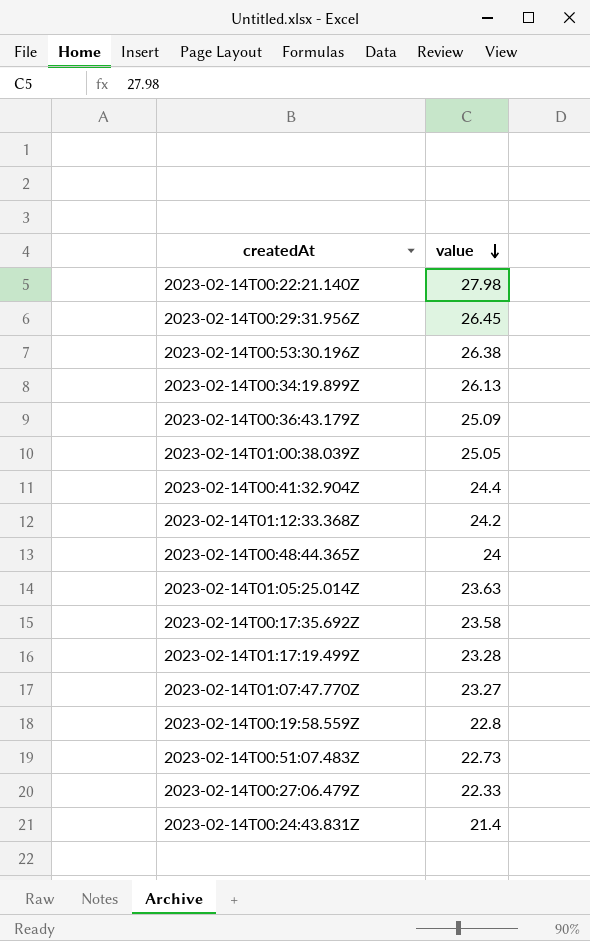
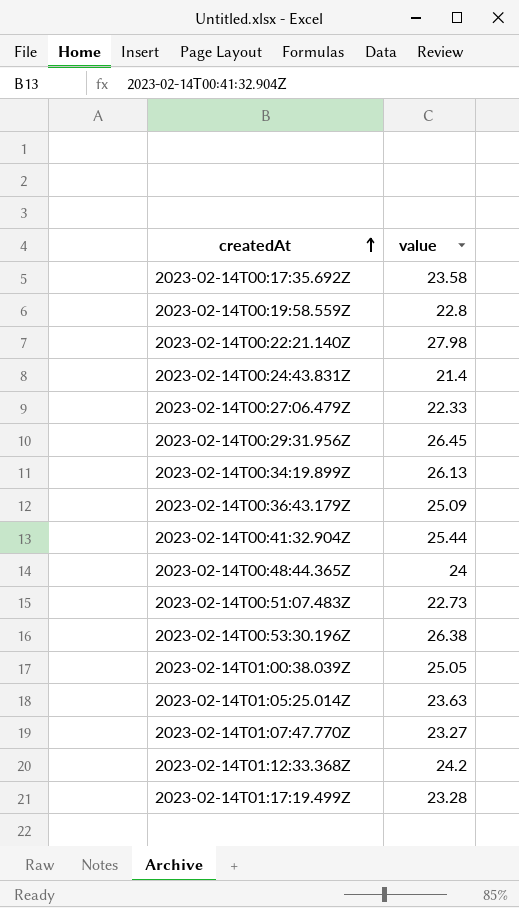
row order: value descending -> createdAt ascending
2023-02-14T00:41:32.904Z | value: 24.4 -> 25.44

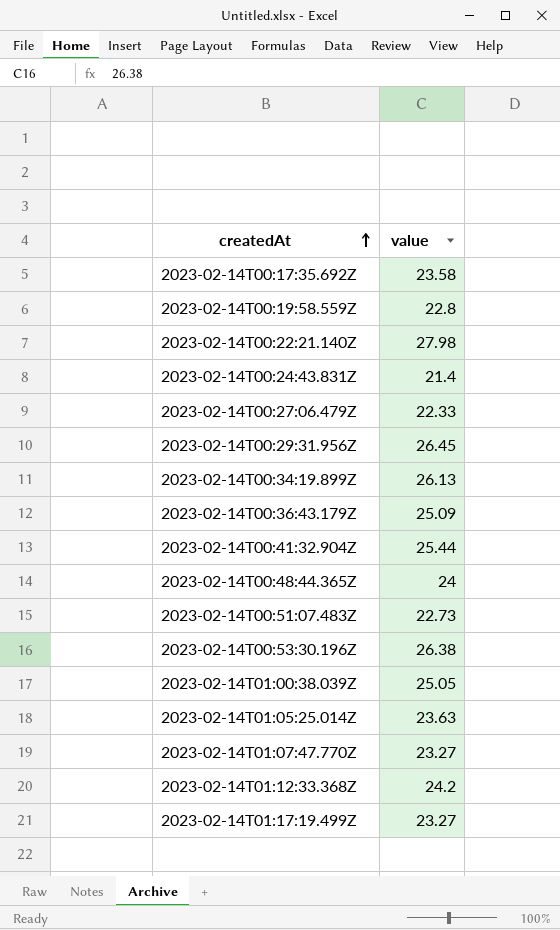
2023-02-14T01:17:19.499Z | value: 23.28 -> 23.27

